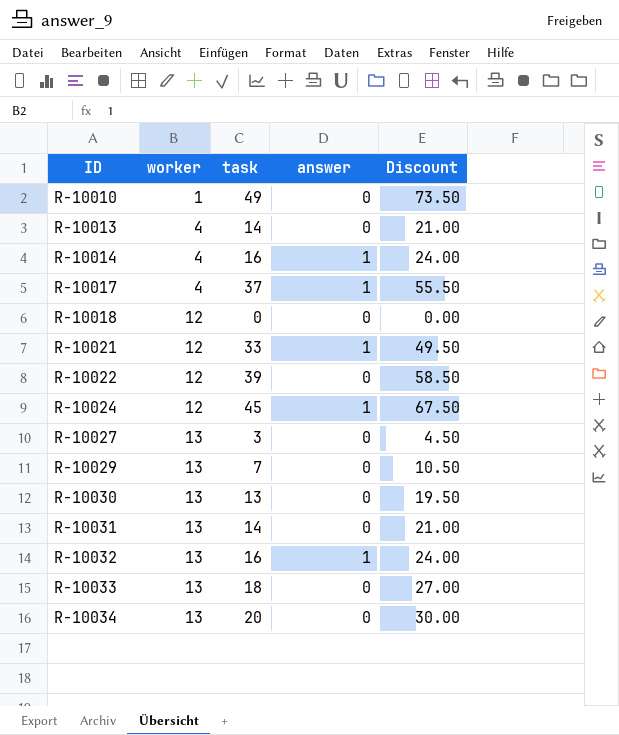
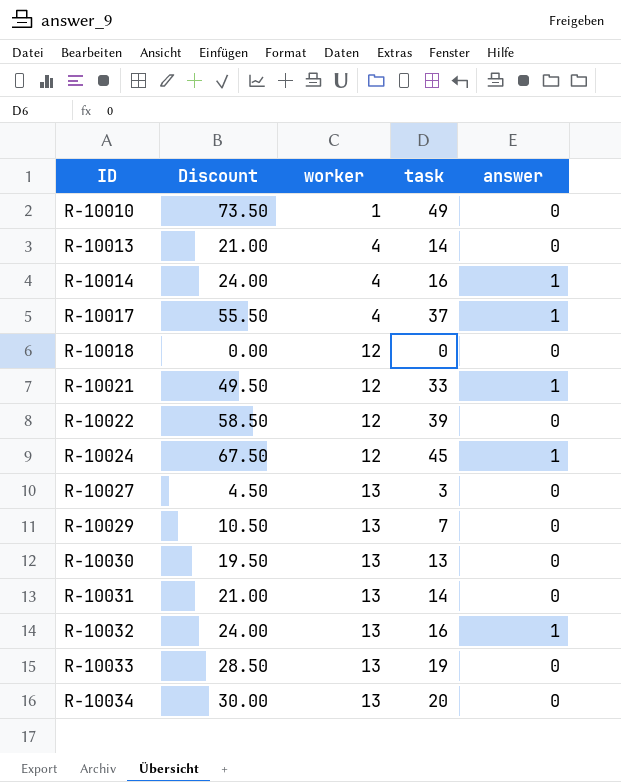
column Discount | position: 5 -> 2
R-10033 | Discount: 27.00 -> 28.50
R-10033 | task: 18 -> 19

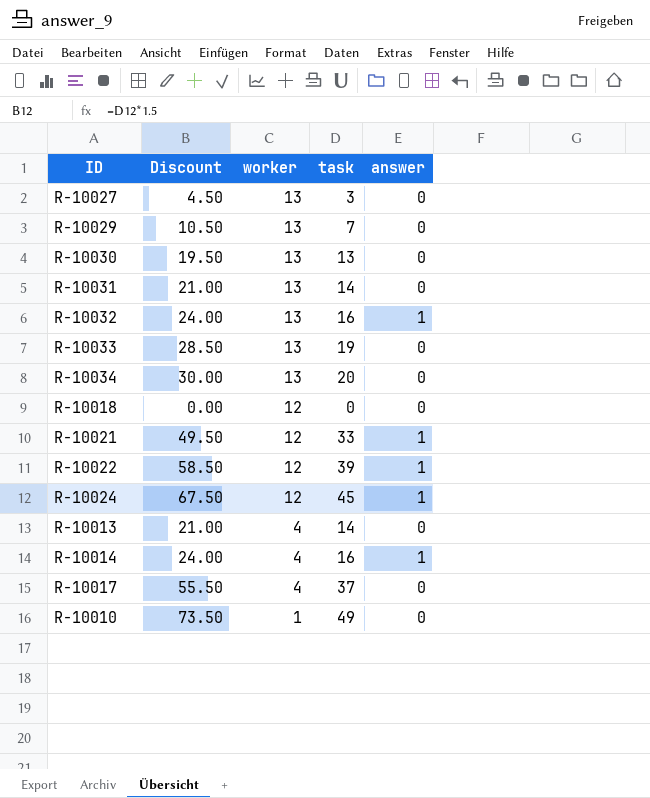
row order: ID ascending -> worker descending
R-10022 | answer: 0 -> 1
R-10017 | answer: 1 -> 0

